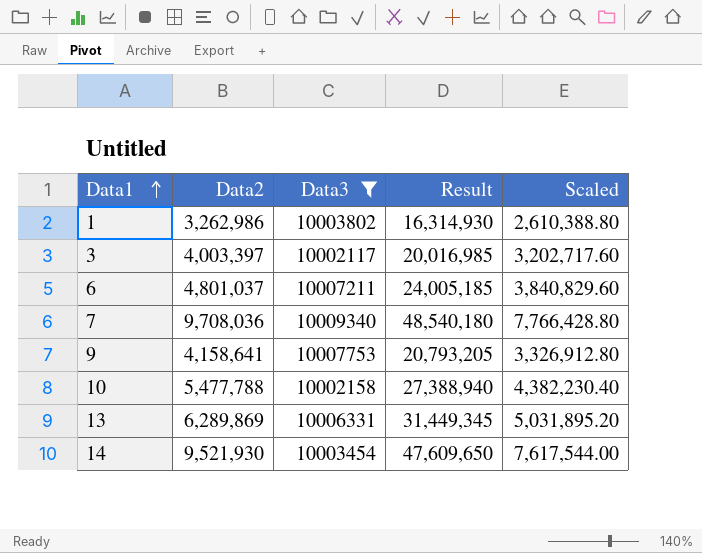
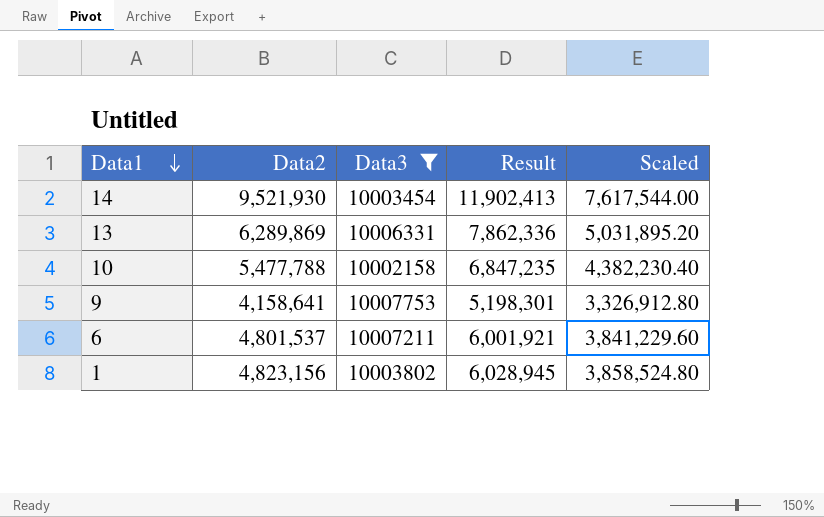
row order: Data1 ascending -> Data1 descending
column Result | formula: [Data2] * 5 -> [Data2] * 1.25
row 3: 4,003,397 | 10002117 | 20,016,985 | 3,202,717.60 -> none
row 7: 9,708,036 | 10009340 | 48,540,180 | 7,766,428.80 -> none
6 | Data2: 4,801,037 -> 4,801,537
6 | Scaled: 3,840,829.60 -> 3,841,229.60
1 | Data2: 3,262,986 -> 4,823,156
1 | Scaled: 2,610,388.80 -> 3,858,524.80

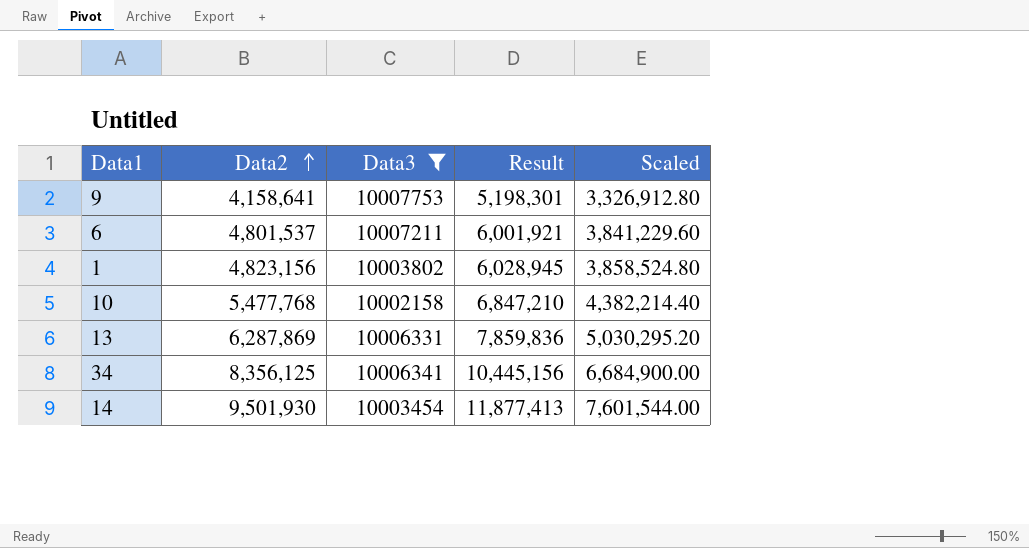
row order: Data1 descending -> Data2 ascending
10 | Data2: 5,477,788 -> 5,477,768
10 | Result: 6,847,235 -> 6,847,210
10 | Scaled: 4,382,230.40 -> 4,382,214.40
13 | Data2: 6,289,869 -> 6,287,869
13 | Result: 7,862,336 -> 7,859,836
13 | Scaled: 5,031,895.20 -> 5,030,295.20
row 34: none -> 8,356,125 | 10006341 | 10,445,156 | 6,684,900.00
14 | Data2: 9,521,930 -> 9,501,930
14 | Result: 11,902,413 -> 11,877,413
14 | Scaled: 7,617,544.00 -> 7,601,544.00

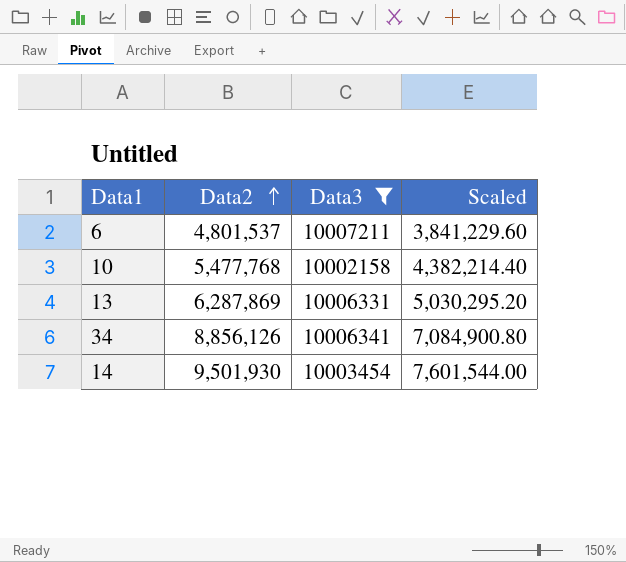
column Result | formula: [Data2] * 1.25 -> none
row 9: 4,158,641 | 10007753 | 5,198,301 | 3,326,912.80 -> none
row 1: 4,823,156 | 10003802 | 6,028,945 | 3,858,524.80 -> none
34 | Data2: 8,356,125 -> 8,856,126
34 | Scaled: 6,684,900.00 -> 7,084,900.80

